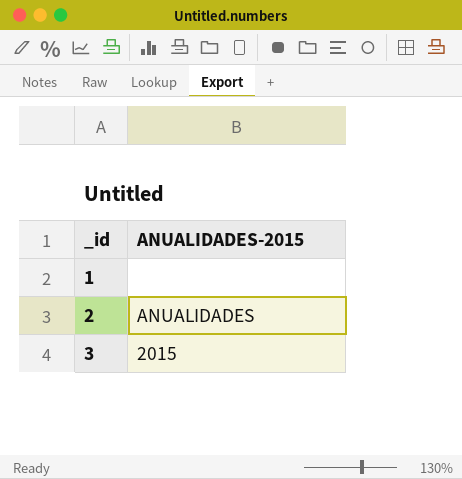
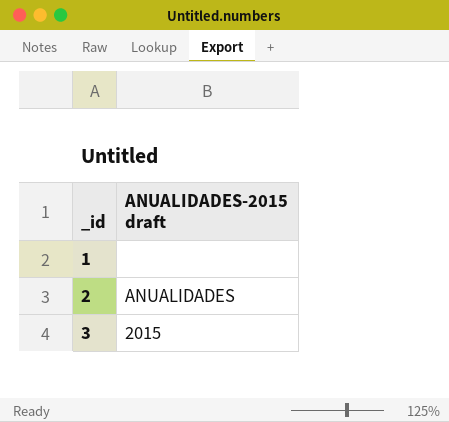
column name: ANUALIDADES-2015 -> ANUALIDADES-2015 draft

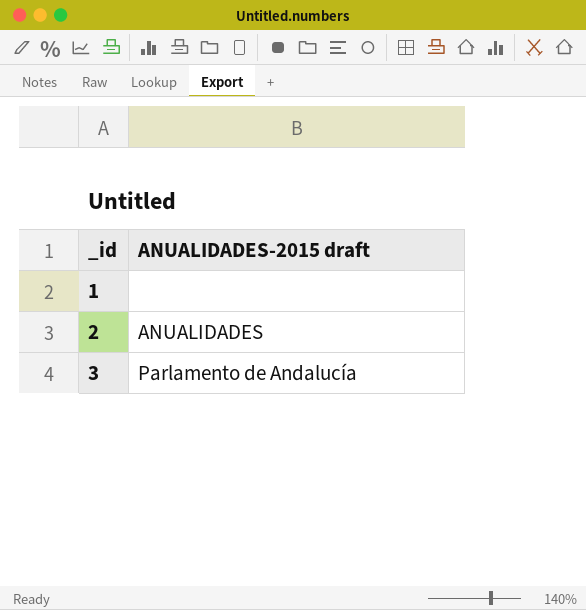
3 | ANUALIDADES-2015 draft: 2015 -> Parlamento de Andalucía

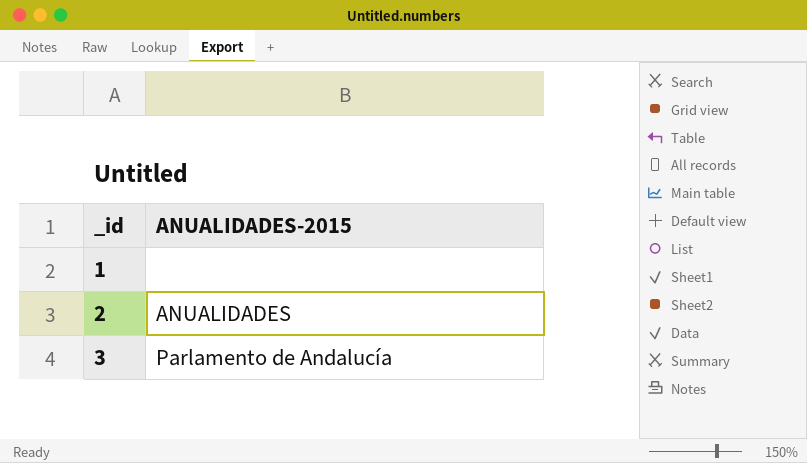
column name: ANUALIDADES-2015 draft -> ANUALIDADES-2015

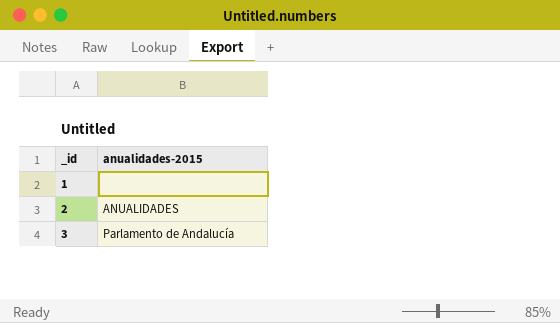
column name: ANUALIDADES-2015 -> anualidades-2015

